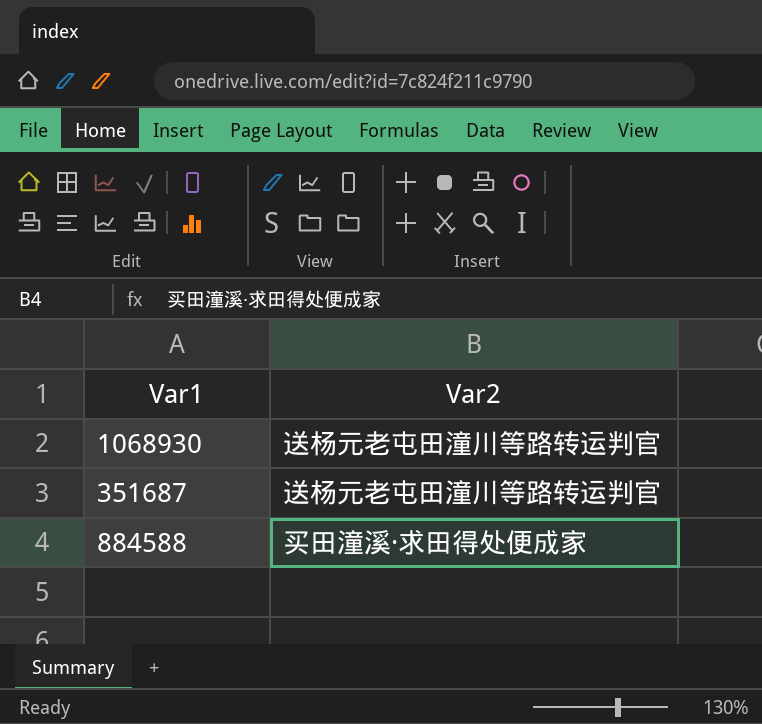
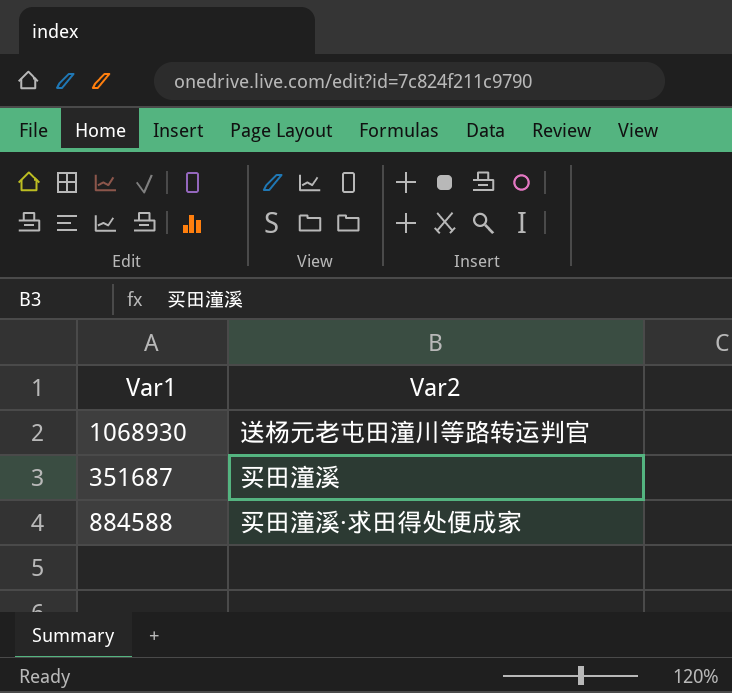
351687 | Var2: 送杨元老屯田潼川等路转运判官 -> 买田潼溪

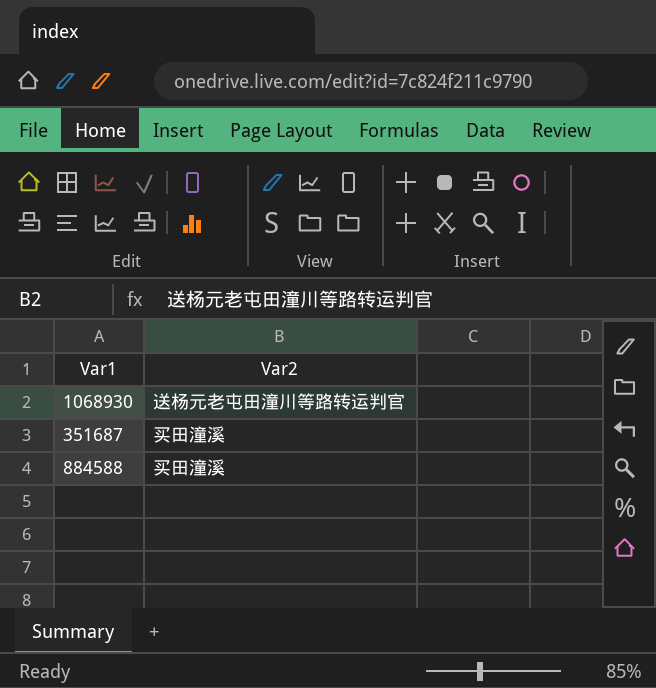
884588 | Var2: 买田潼溪·求田得处便成家 -> 买田潼溪

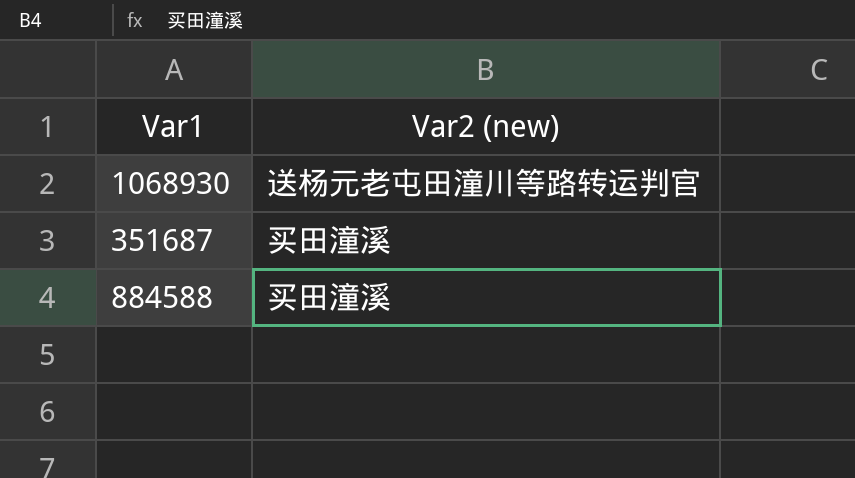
column name: Var2 -> Var2 (new)

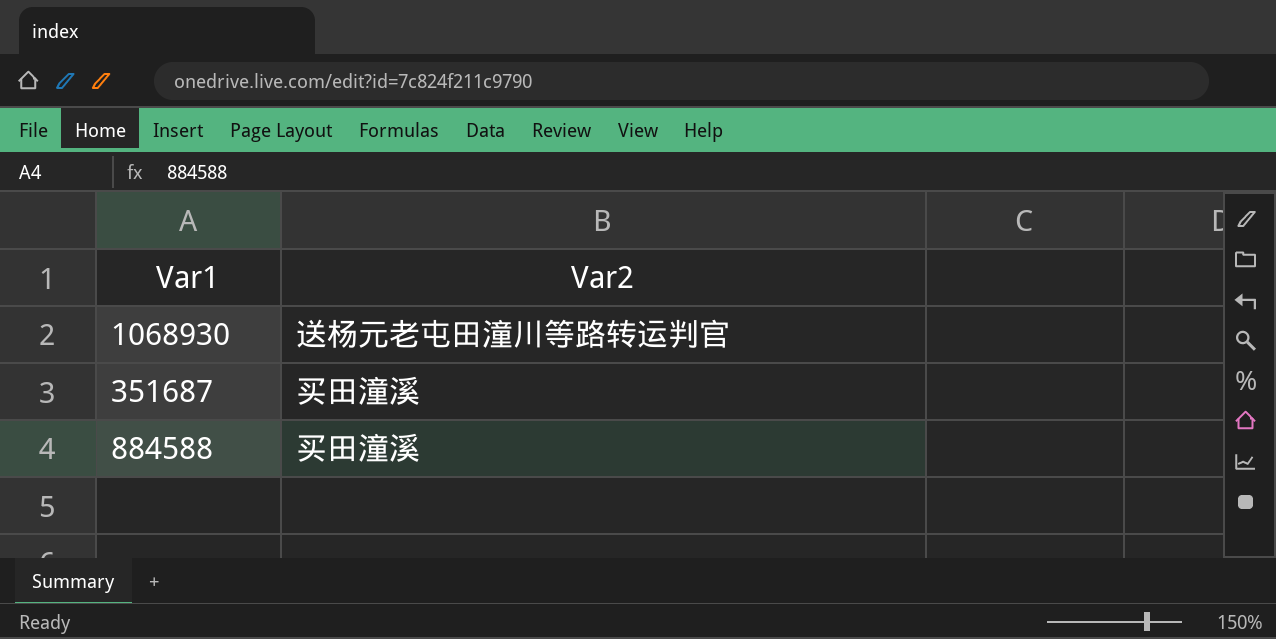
column name: Var2 (new) -> Var2

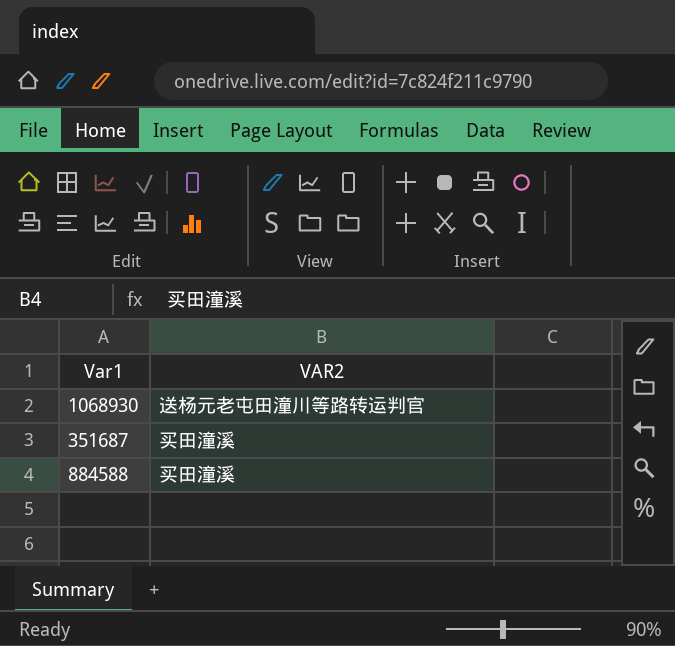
column name: Var2 -> VAR2

